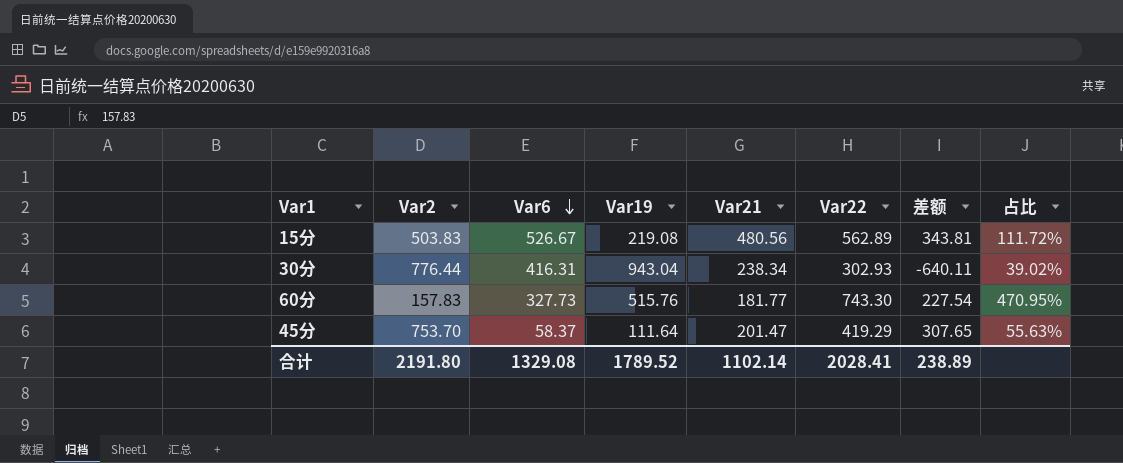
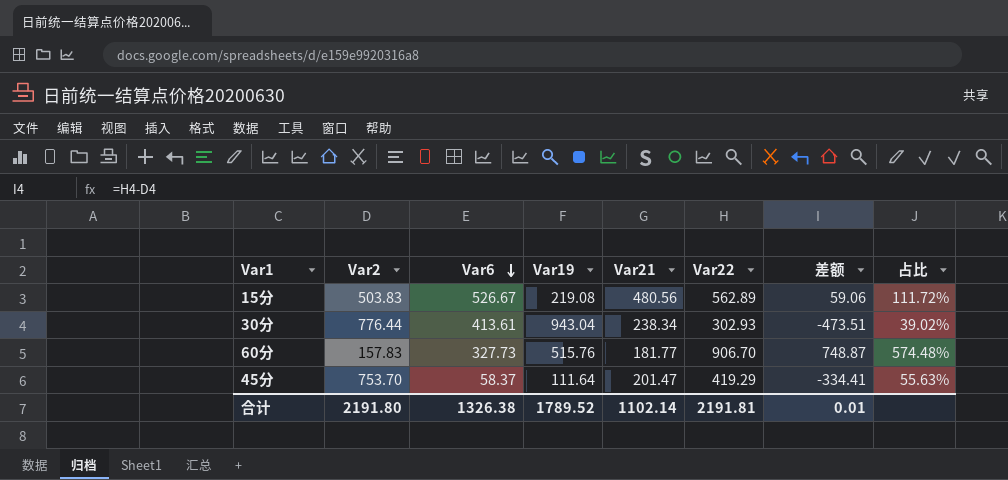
column 差额 | formula: [Var22] - [Var19] -> [Var22] - [Var2]
30分 | Var6: 416.31 -> 413.61
60分 | Var22: 743.30 -> 906.70
60分 | 占比: 470.95% -> 574.48%
合计 | Var6: 1329.08 -> 1326.38
合计 | Var22: 2028.41 -> 2191.81
合计 | 差额: 238.89 -> 0.01

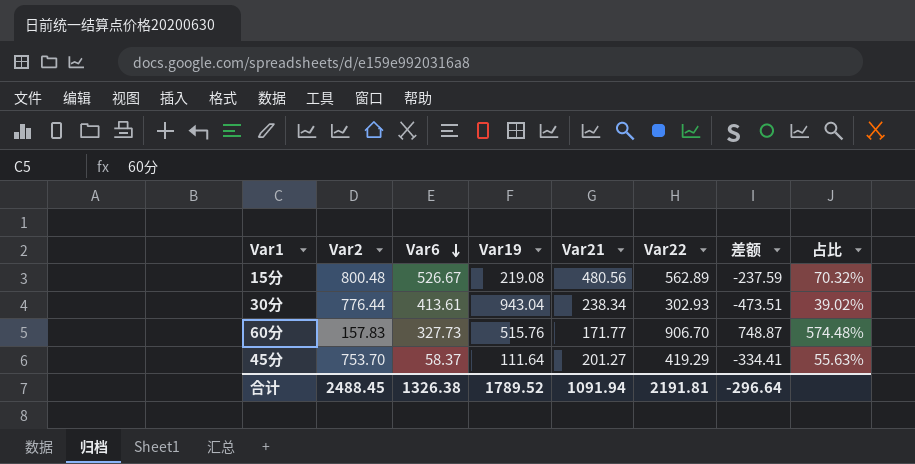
15分 | Var2: 503.83 -> 800.48
15分 | 差额: 59.06 -> -237.59
15分 | 占比: 111.72% -> 70.32%
60分 | Var21: 181.77 -> 171.77
45分 | Var21: 201.47 -> 201.27
合计 | Var2: 2191.80 -> 2488.45
合计 | Var21: 1102.14 -> 1091.94
合计 | 差额: 0.01 -> -296.64

